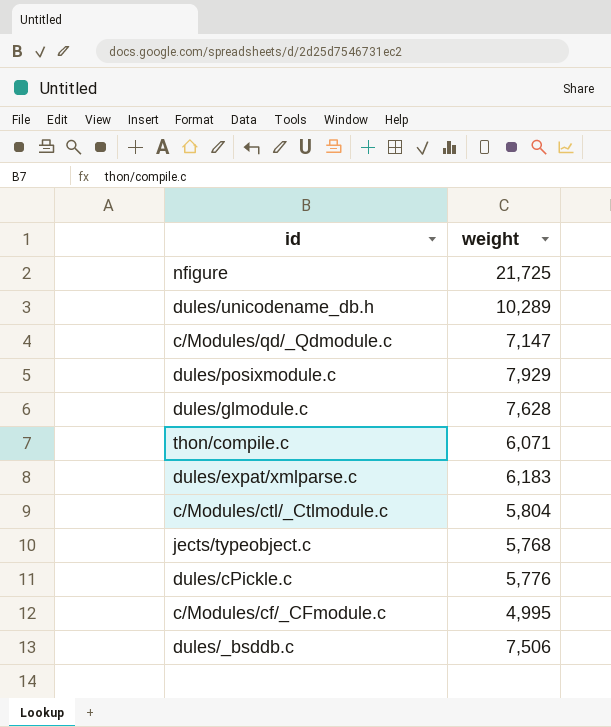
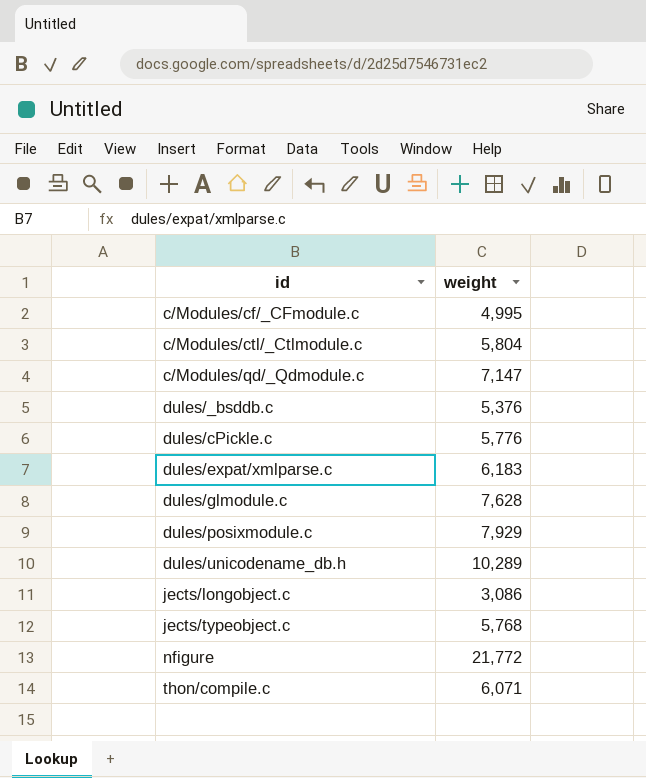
row order: none -> id ascending
dules/_bsddb.c | weight: 7,506 -> 5,376
row jects/longobject.c: none -> 3,086
nfigure | weight: 21,725 -> 21,772

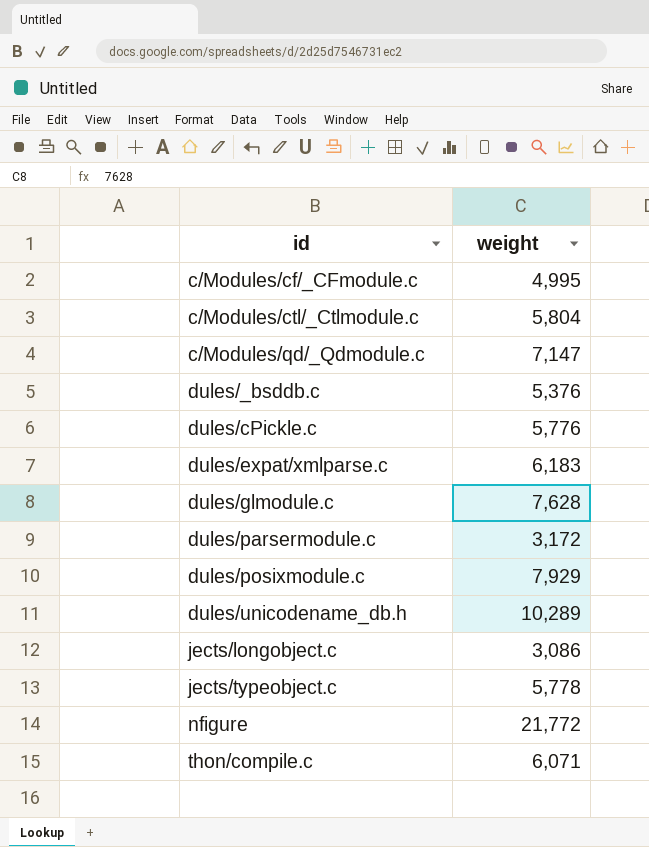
row dules/parsermodule.c: none -> 3,172
jects/typeobject.c | weight: 5,768 -> 5,778

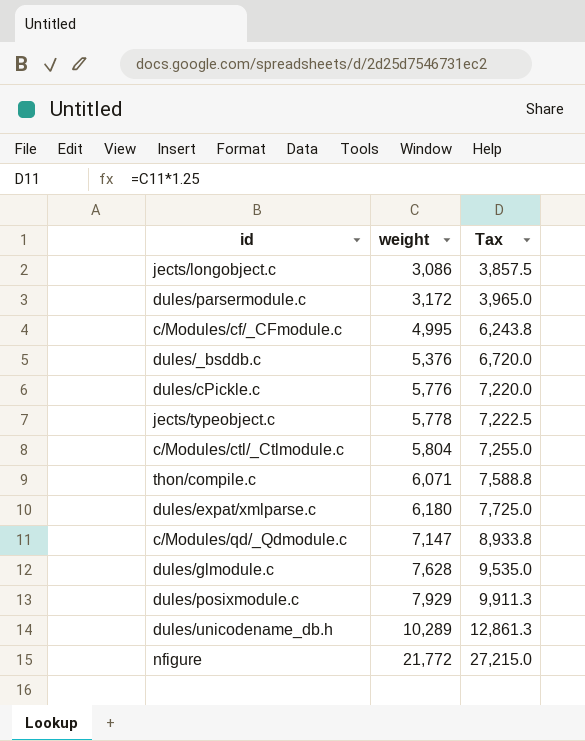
row order: id ascending -> weight ascending
column Tax | formula: none -> [weight] * 1.25
dules/expat/xmlparse.c | weight: 6,183 -> 6,180

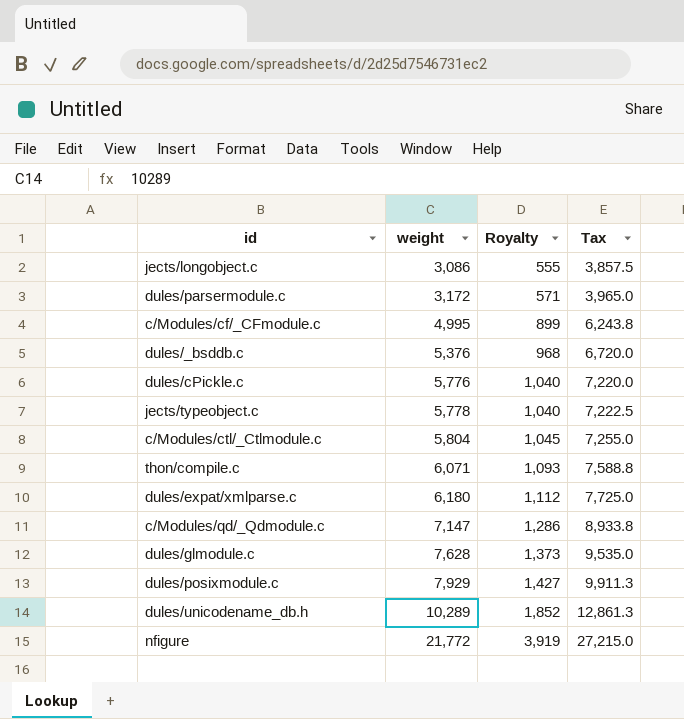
column Royalty | formula: none -> [weight] * 0.18

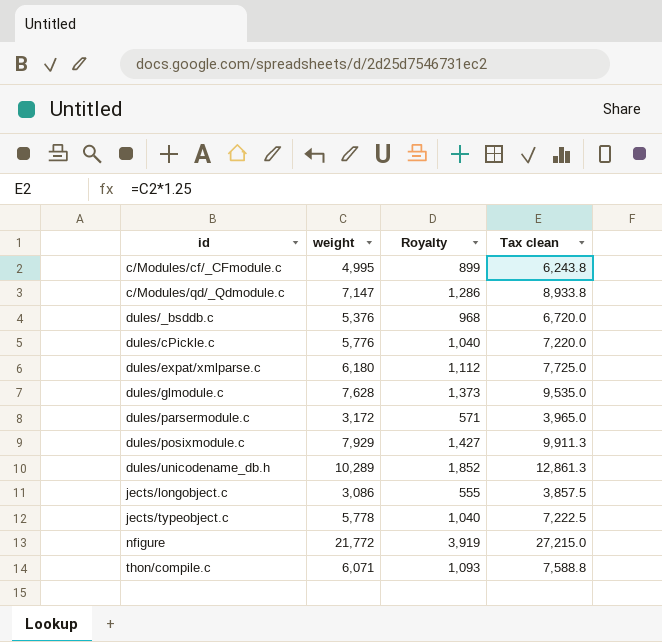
row order: weight ascending -> id ascending
column name: Tax -> Tax clean
row c/Modules/ctl/_Ctlmodule.c: 5,804 | 1,045 | 7,255.0 -> none

